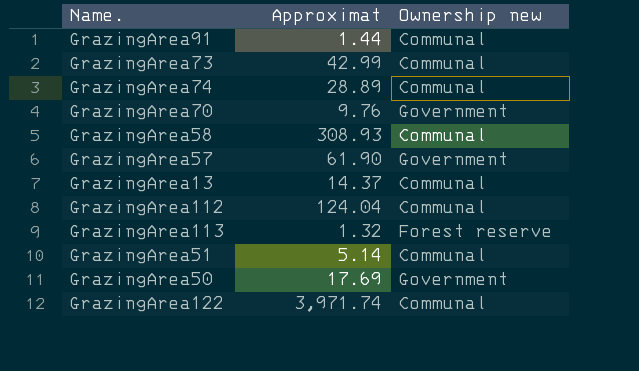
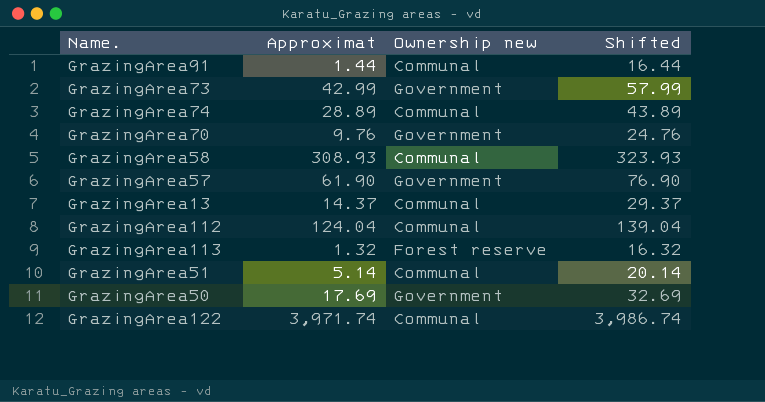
column Shifted | formula: none -> [Approximat] + 15
GrazingArea73 | Ownership new: Communal -> Government

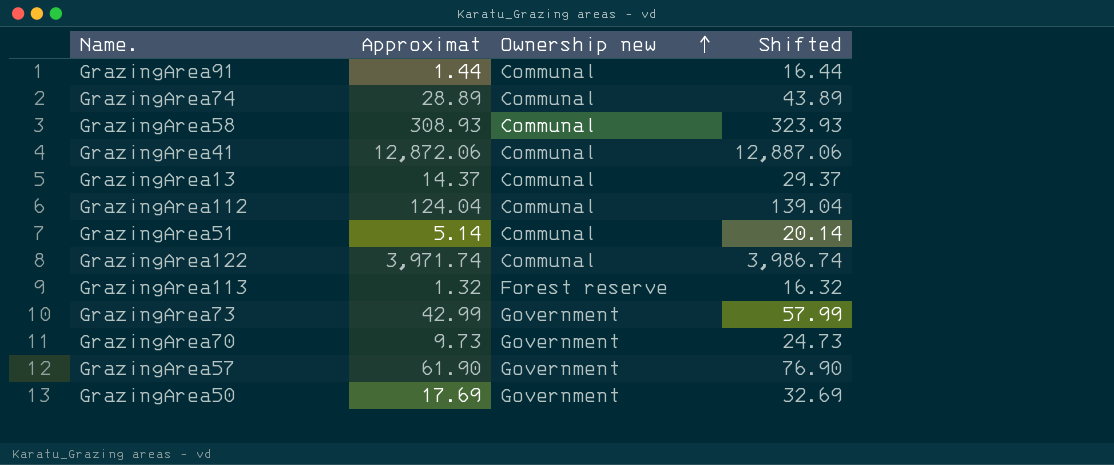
row order: none -> Ownership new ascending
row GrazingArea41: none -> 12,872.06 | Communal | 12,887.06
GrazingArea70 | Approximat: 9.76 -> 9.73
GrazingArea70 | Shifted: 24.76 -> 24.73

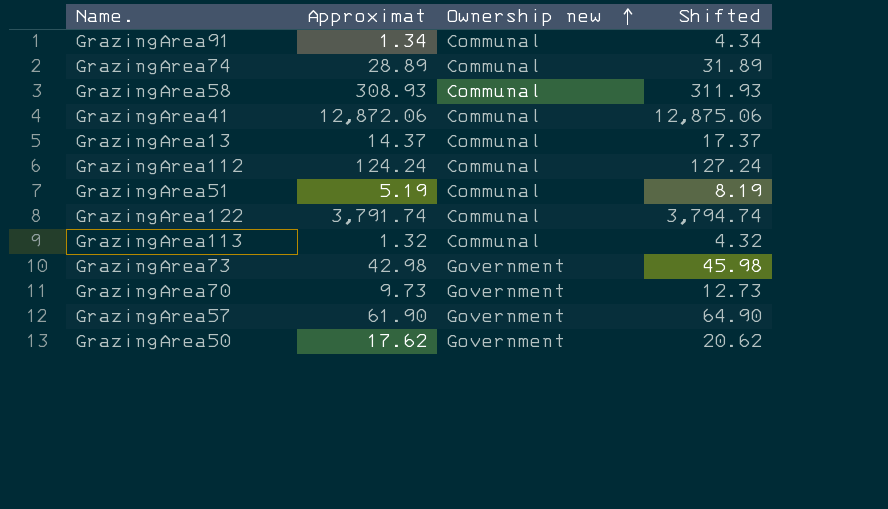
column Shifted | formula: [Approximat] + 15 -> [Approximat] + 3
GrazingArea91 | Approximat: 1.44 -> 1.34
GrazingArea112 | Approximat: 124.04 -> 124.24
GrazingArea51 | Approximat: 5.14 -> 5.19
GrazingArea122 | Approximat: 3,971.74 -> 3,791.74
GrazingArea113 | Ownership new: Forest reserve -> Communal
GrazingArea73 | Approximat: 42.99 -> 42.98
GrazingArea50 | Approximat: 17.69 -> 17.62

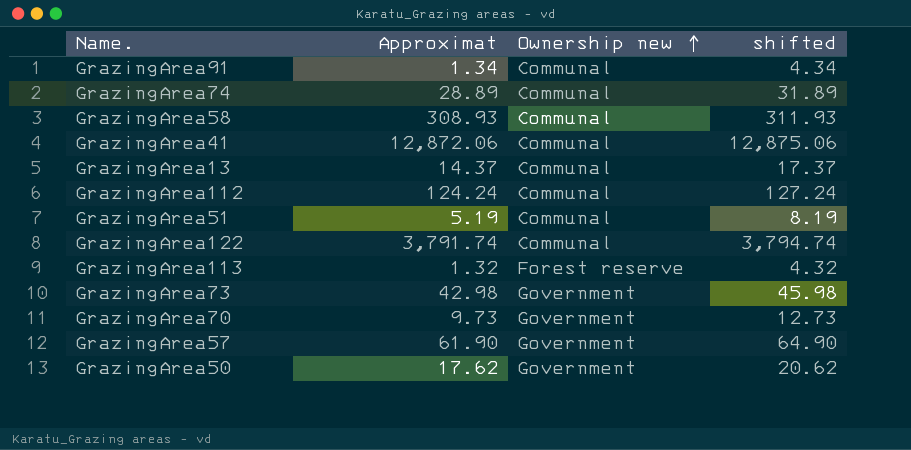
column name: Shifted -> shifted
GrazingArea113 | Ownership new: Communal -> Forest reserve

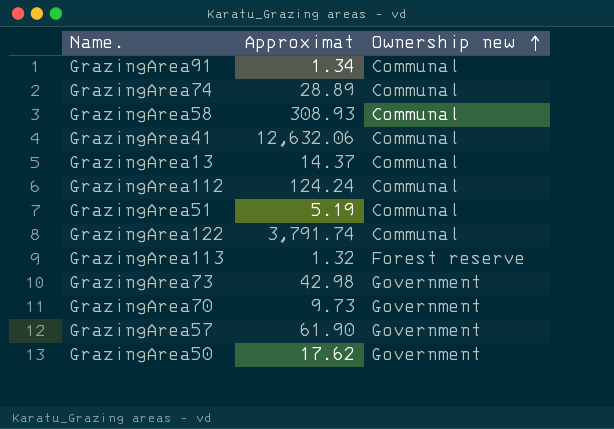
column shifted | formula: [Approximat] + 3 -> none
GrazingArea41 | Approximat: 12,872.06 -> 12,632.06

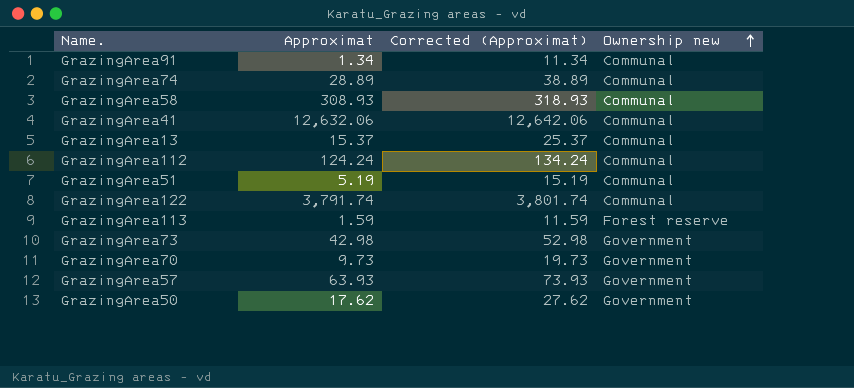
column Corrected (Approximat) | formula: none -> [Approximat] + 10
GrazingArea13 | Approximat: 14.37 -> 15.37
GrazingArea113 | Approximat: 1.32 -> 1.59
GrazingArea57 | Approximat: 61.90 -> 63.93

